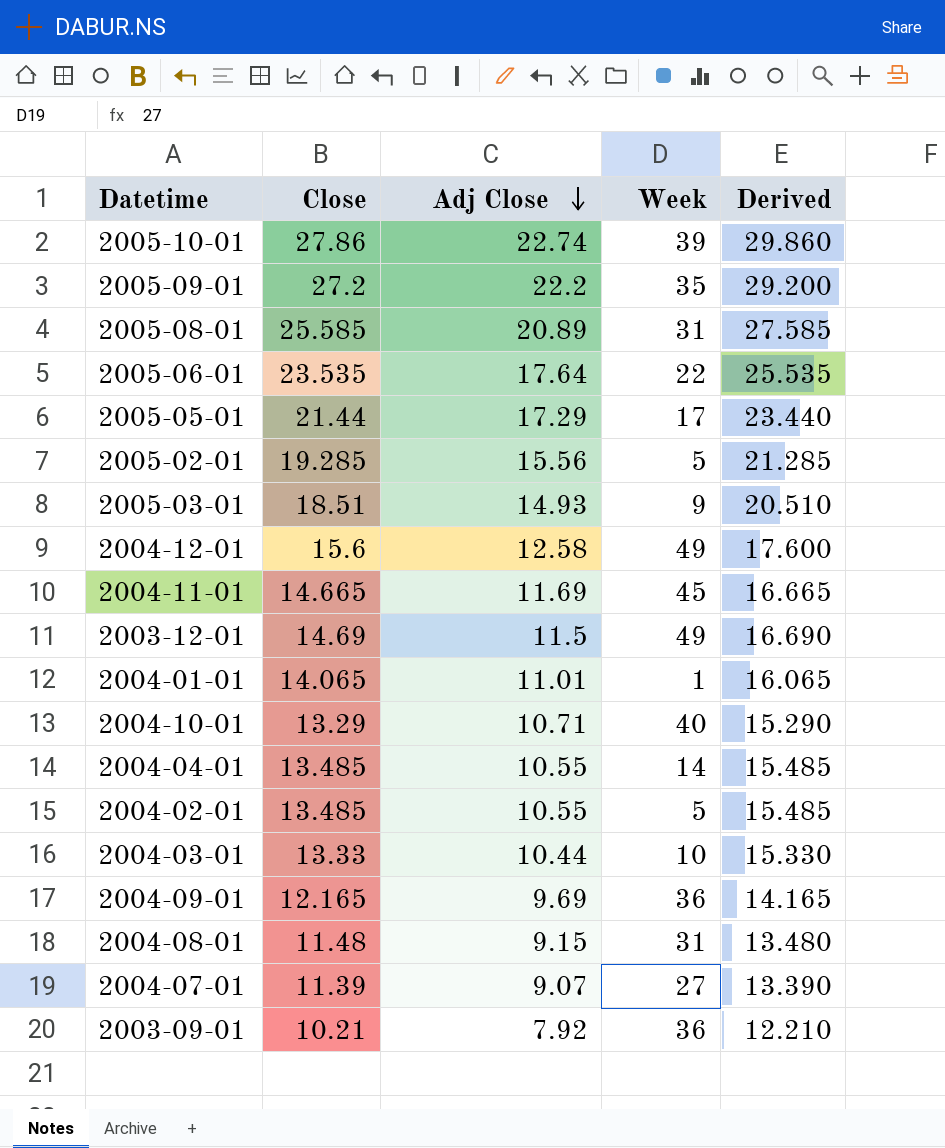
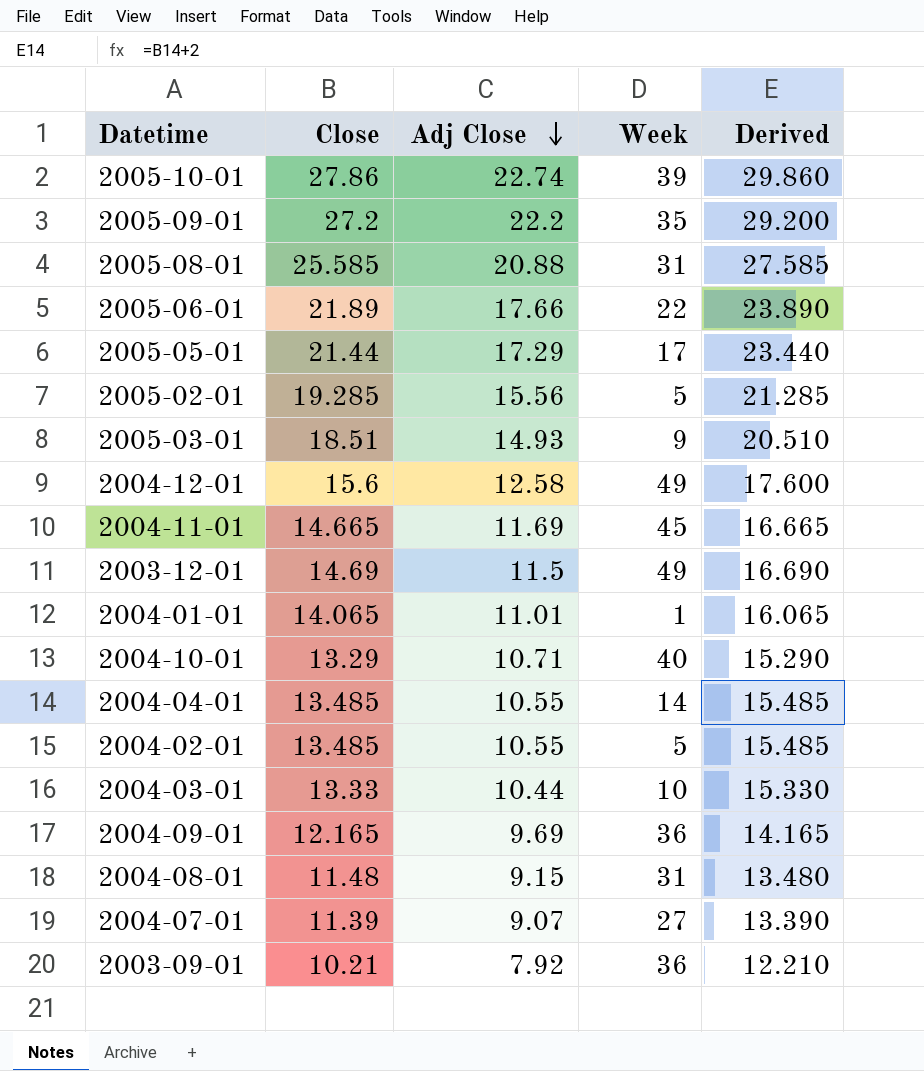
2005-08-01 | Adj Close: 20.89 -> 20.88
2005-06-01 | Close: 23.535 -> 21.89
2005-06-01 | Adj Close: 17.64 -> 17.66
2005-06-01 | Derived: 25.535 -> 23.890

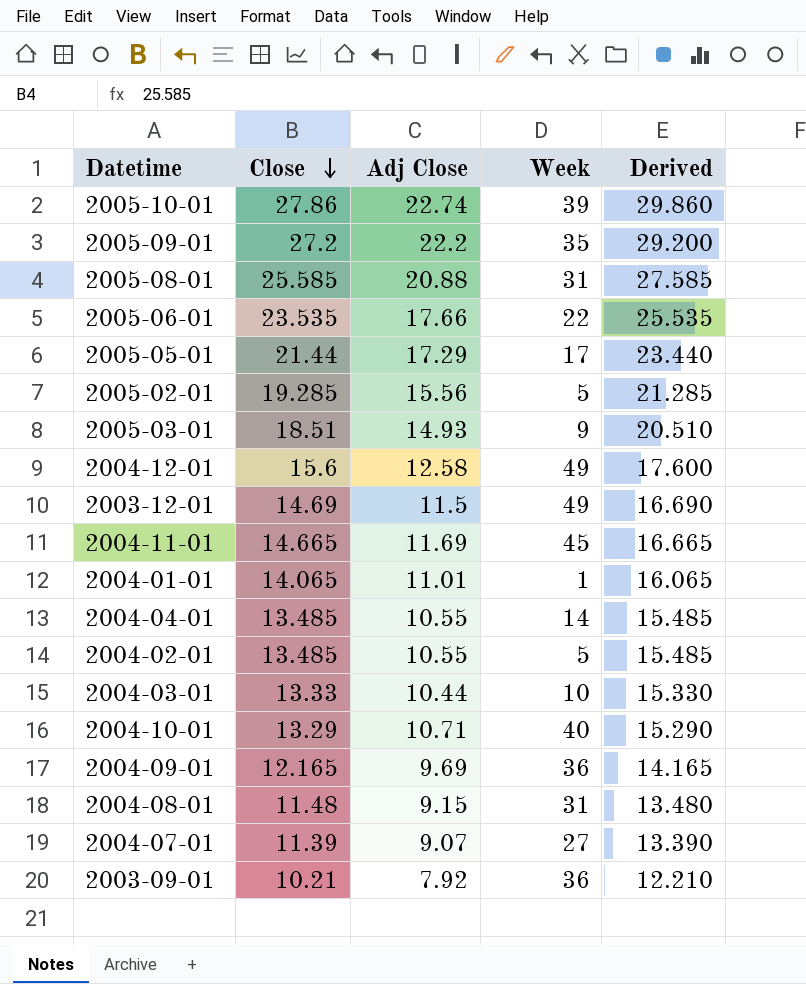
row order: Adj Close descending -> Close descending
2005-06-01 | Close: 21.89 -> 23.535
2005-06-01 | Derived: 23.890 -> 25.535

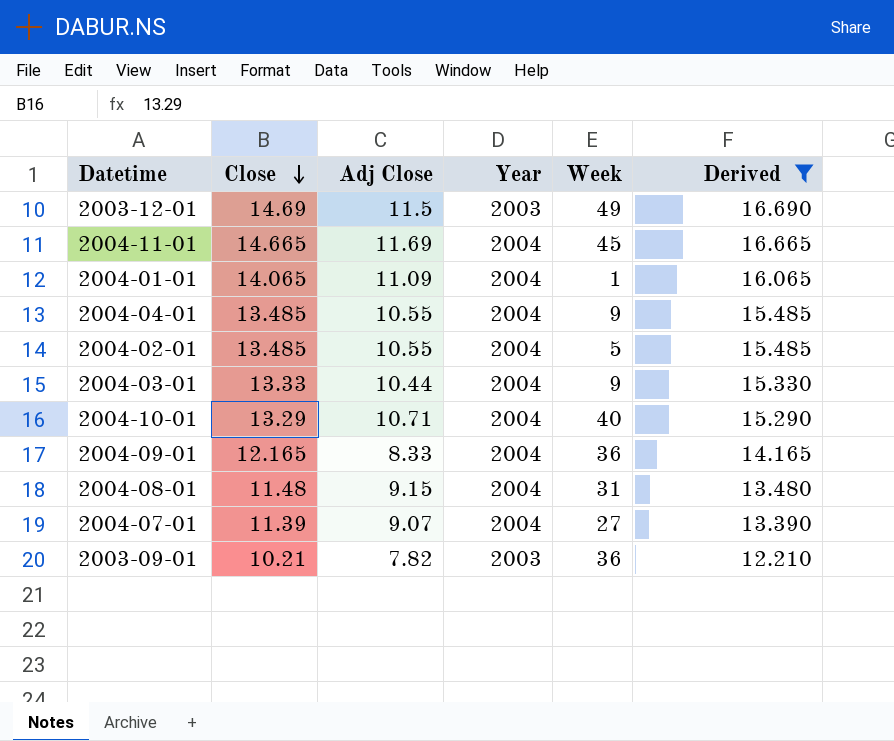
filter: none -> Derived <= 16.690
column Year | position: none -> 4
2004-01-01 | Adj Close: 11.01 -> 11.09
2004-04-01 | Week: 14 -> 9
2004-03-01 | Week: 10 -> 9
2004-09-01 | Adj Close: 9.69 -> 8.33
2003-09-01 | Adj Close: 7.92 -> 7.82

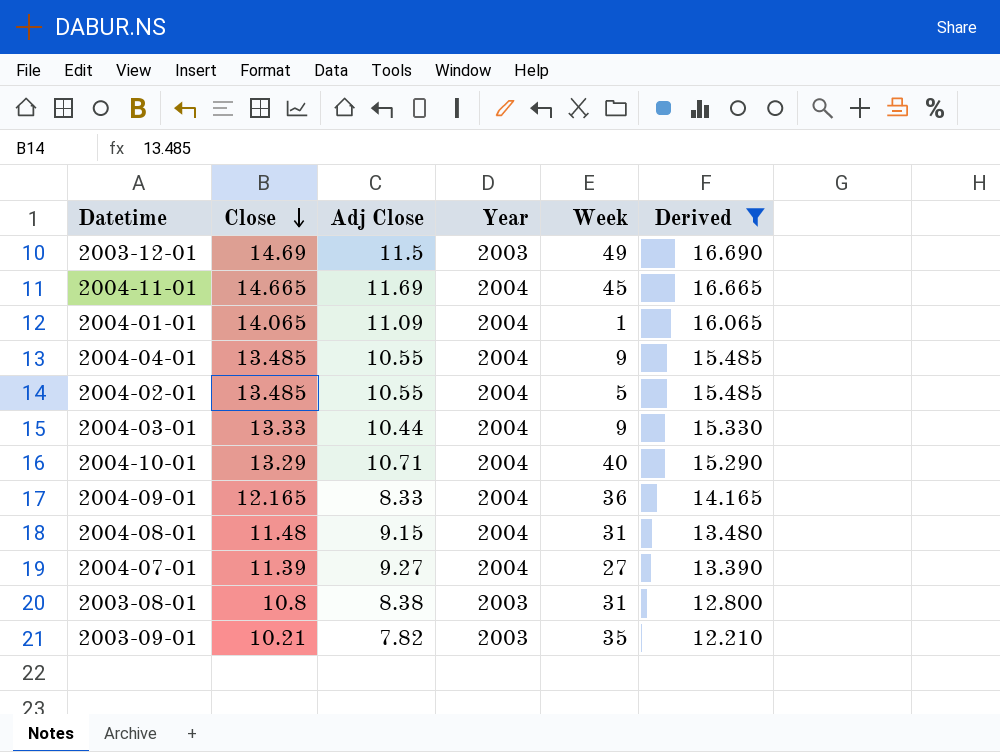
2004-07-01 | Adj Close: 9.07 -> 9.27
row 2003-08-01: none -> 10.8 | 8.38 | 2003 | 31 | 12.800
2003-09-01 | Week: 36 -> 35

